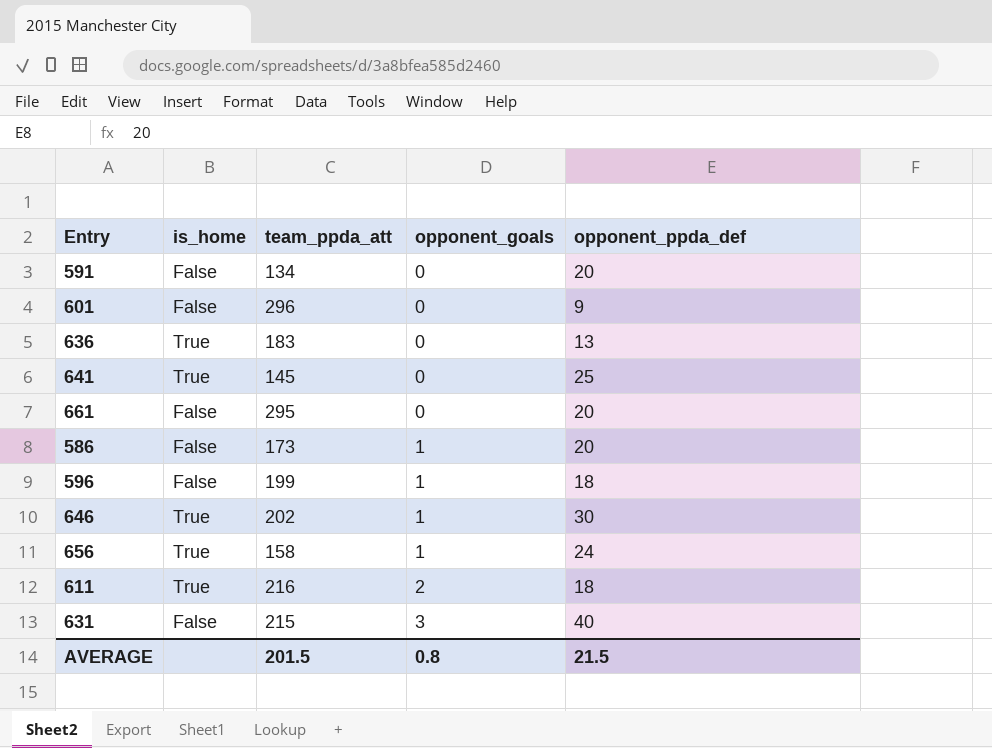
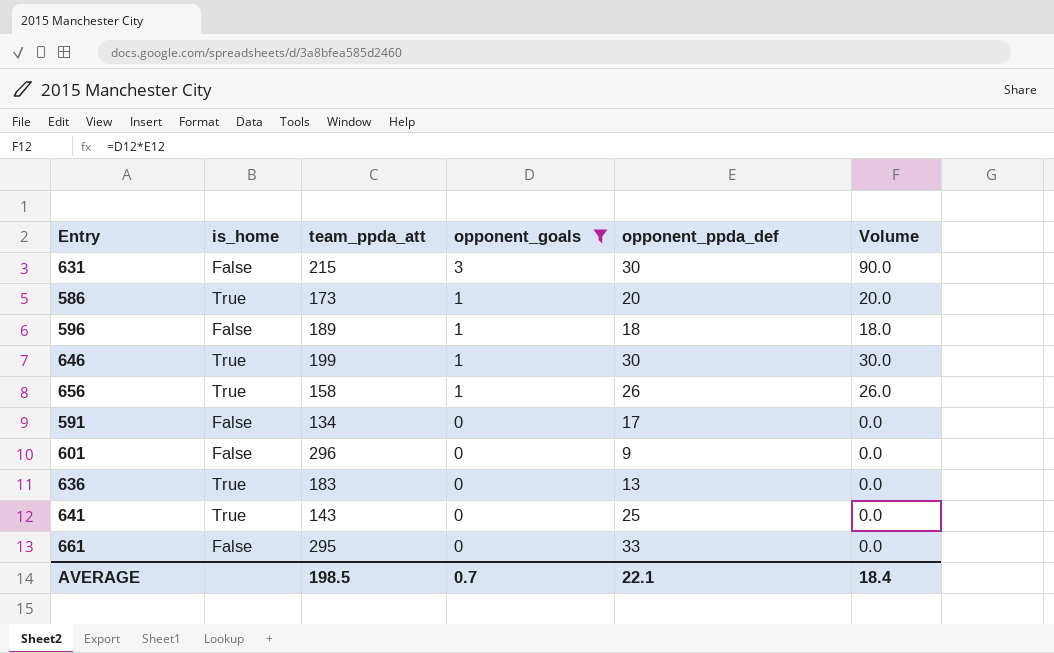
filter: none -> opponent_goals != 2
row order: opponent_goals ascending -> opponent_goals descending
column Volume | formula: none -> [opponent_goals] * [opponent_ppda_def]
631 | opponent_ppda_def: 40 -> 30
586 | is_home: False -> True
596 | team_ppda_att: 199 -> 189
646 | team_ppda_att: 202 -> 199
656 | opponent_ppda_def: 24 -> 26
591 | opponent_ppda_def: 20 -> 17
641 | team_ppda_att: 145 -> 143
661 | opponent_ppda_def: 20 -> 33
AVERAGE | team_ppda_att: 201.5 -> 198.5
AVERAGE | opponent_goals: 0.8 -> 0.7
AVERAGE | opponent_ppda_def: 21.5 -> 22.1

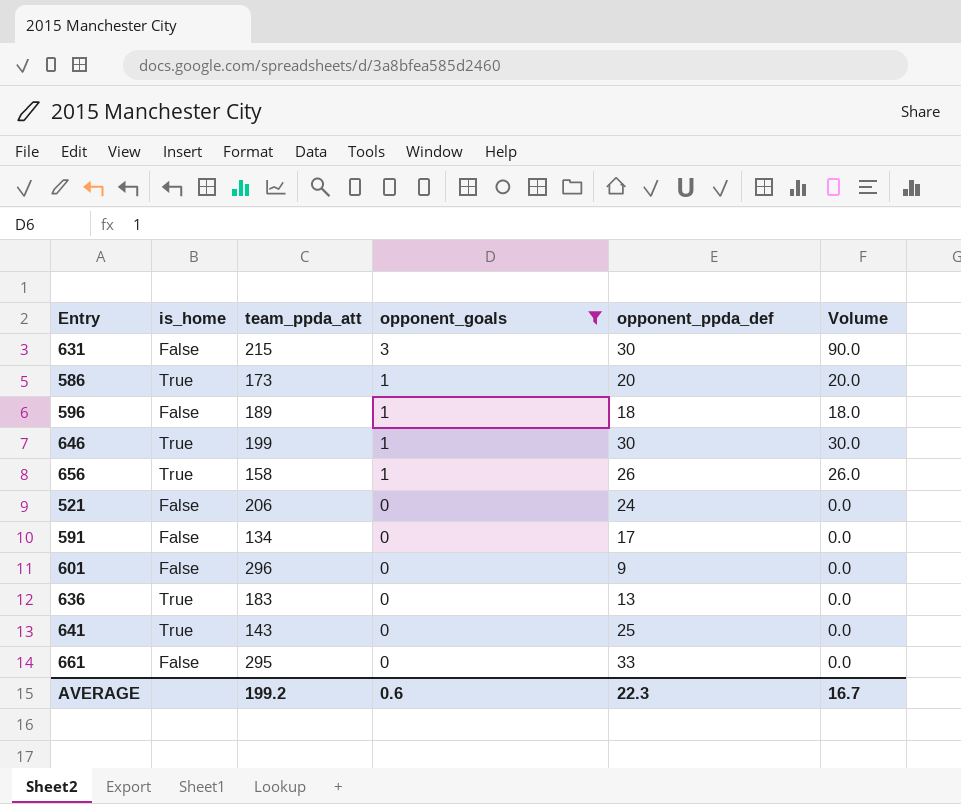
row 521: none -> False | 206 | 0 | 24 | 0.0
AVERAGE | team_ppda_att: 198.5 -> 199.2
AVERAGE | opponent_goals: 0.7 -> 0.6
AVERAGE | opponent_ppda_def: 22.1 -> 22.3
AVERAGE | Volume: 18.4 -> 16.7

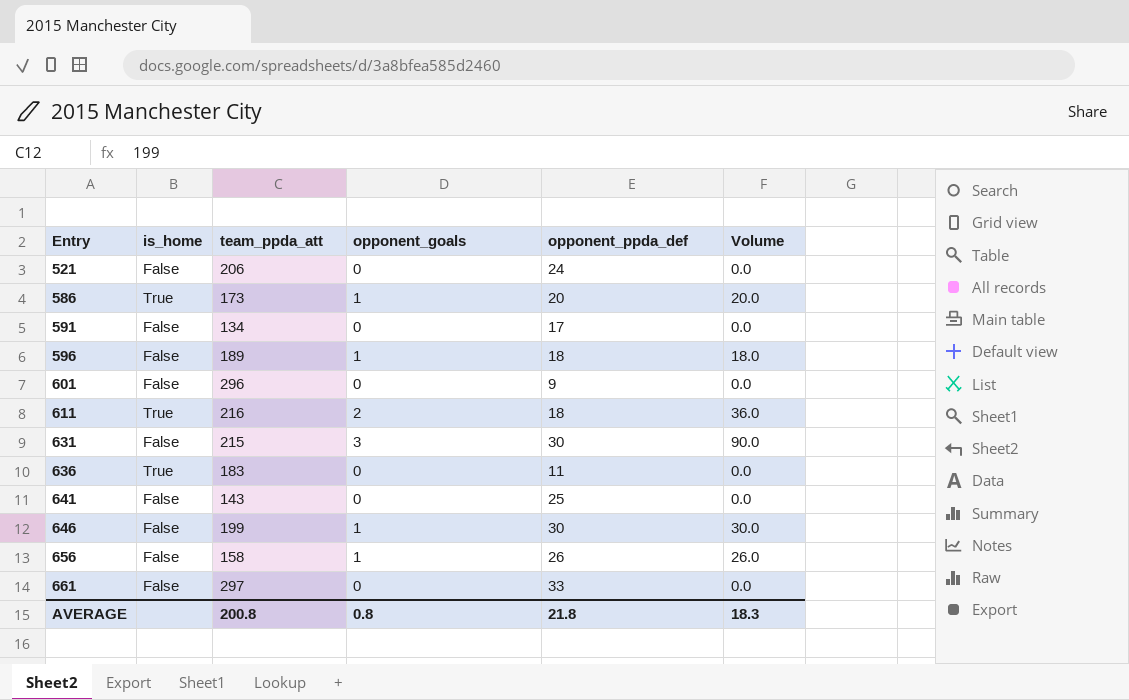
filter: opponent_goals != 2 -> none
row order: opponent_goals descending -> Entry ascending
636 | opponent_ppda_def: 13 -> 11
641 | is_home: True -> False
646 | is_home: True -> False
656 | is_home: True -> False
661 | team_ppda_att: 295 -> 297
AVERAGE | team_ppda_att: 199.2 -> 200.8
AVERAGE | opponent_goals: 0.6 -> 0.8
AVERAGE | opponent_ppda_def: 22.3 -> 21.8
AVERAGE | Volume: 16.7 -> 18.3

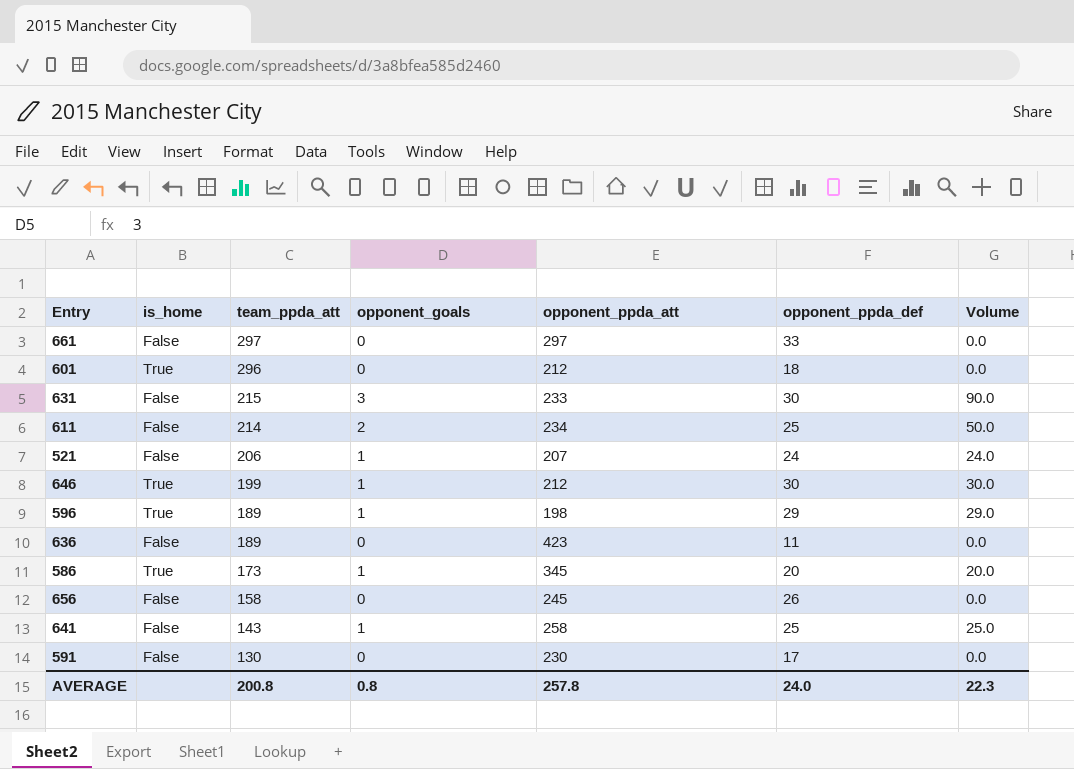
row order: Entry ascending -> team_ppda_att descending
column opponent_ppda_att | position: none -> 5
601 | is_home: False -> True
601 | opponent_ppda_def: 9 -> 18
611 | is_home: True -> False
611 | team_ppda_att: 216 -> 214
611 | opponent_ppda_def: 18 -> 25
611 | Volume: 36.0 -> 50.0
521 | opponent_goals: 0 -> 1
521 | Volume: 0.0 -> 24.0
646 | is_home: False -> True
596 | is_home: False -> True
596 | opponent_ppda_def: 18 -> 29
596 | Volume: 18.0 -> 29.0
636 | is_home: True -> False
636 | team_ppda_att: 183 -> 189
656 | opponent_goals: 1 -> 0
656 | Volume: 26.0 -> 0.0
641 | opponent_goals: 0 -> 1
641 | Volume: 0.0 -> 25.0
591 | team_ppda_att: 134 -> 130
AVERAGE | opponent_ppda_def: 21.8 -> 24.0
AVERAGE | Volume: 18.3 -> 22.3

